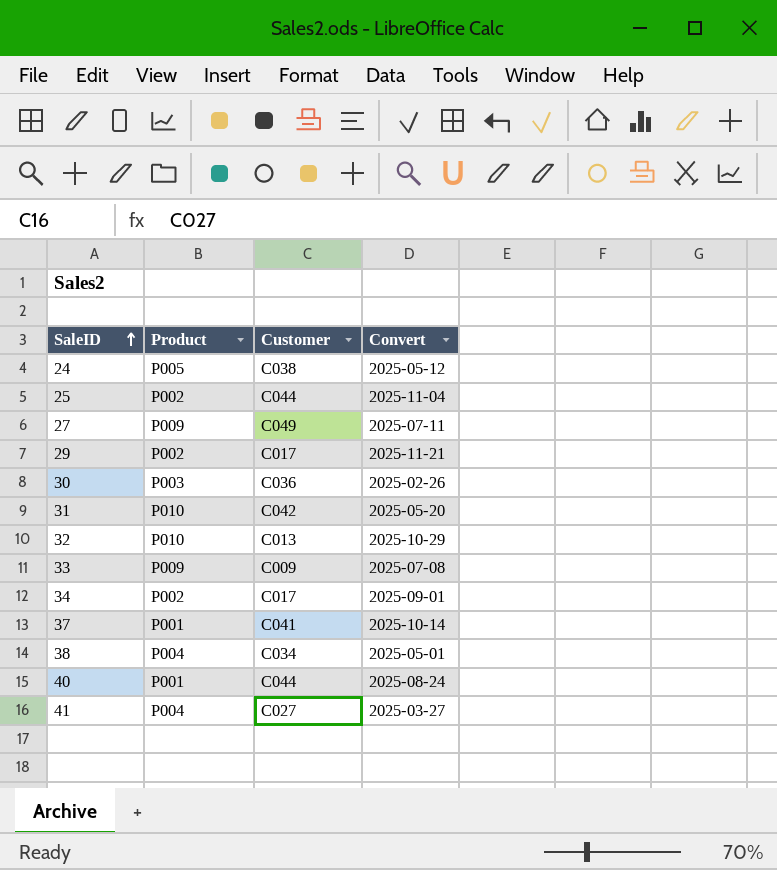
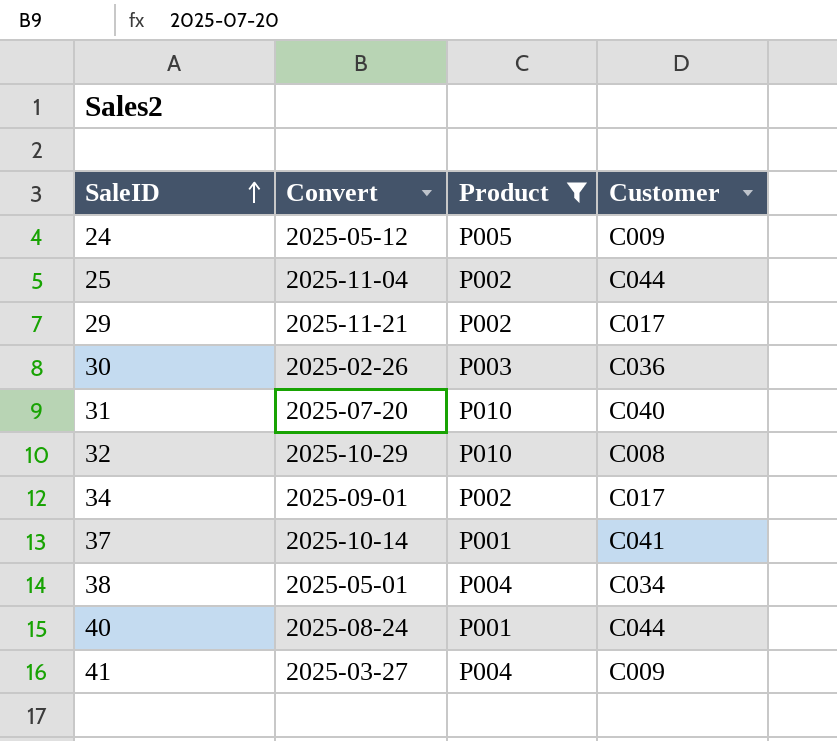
filter: none -> Product != P009
column Convert | position: 4 -> 2
24 | Customer: C038 -> C009
31 | Convert: 2025-05-20 -> 2025-07-20
31 | Customer: C042 -> C040
32 | Customer: C013 -> C008
41 | Customer: C027 -> C009

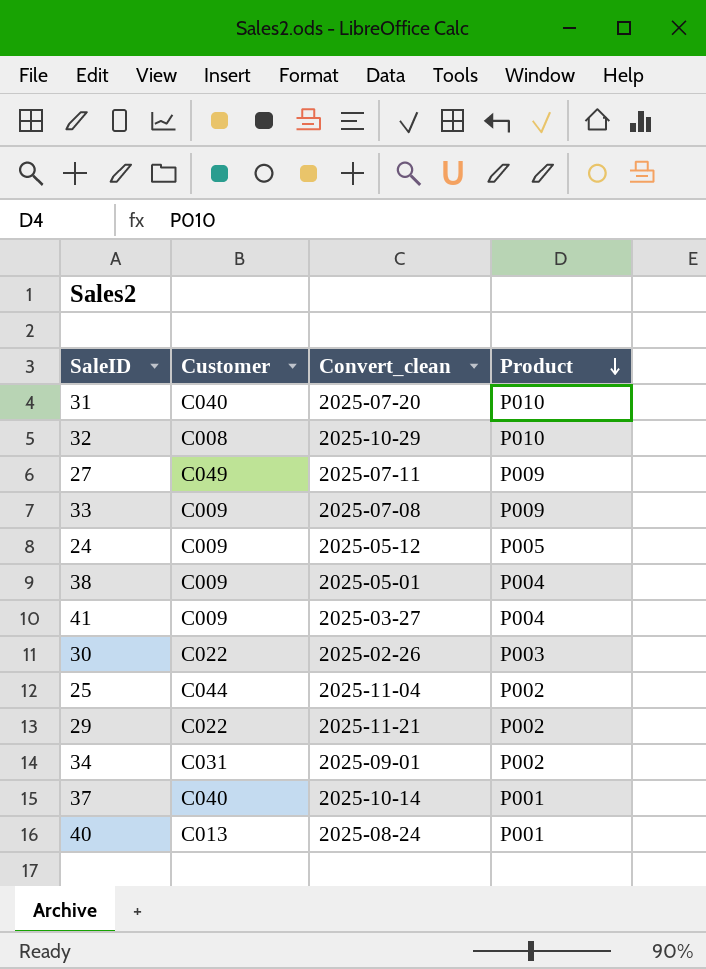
filter: Product != P009 -> none
row order: SaleID ascending -> Product descending
column Customer | position: 4 -> 2
column name: Convert -> Convert_clean
38 | Customer: C034 -> C009
30 | Customer: C036 -> C022
29 | Customer: C017 -> C022
34 | Customer: C017 -> C031
37 | Customer: C041 -> C040
40 | Customer: C044 -> C013

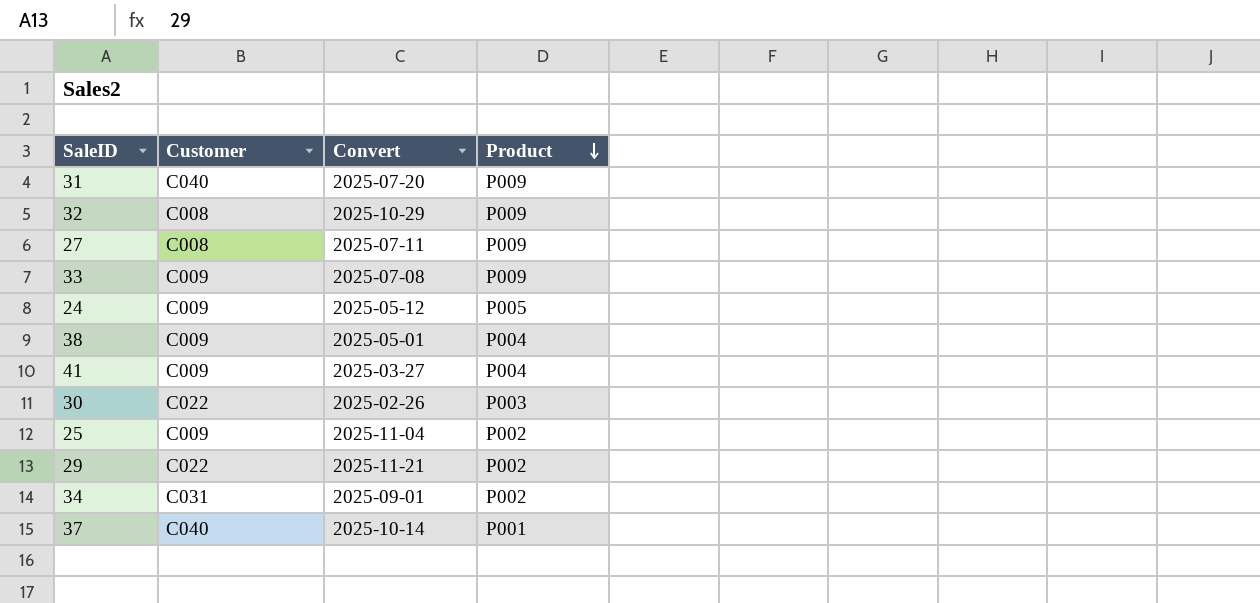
column name: Convert_clean -> Convert
row 40: C013 | 2025-08-24 | P001 -> none
31 | Product: P010 -> P009
32 | Product: P010 -> P009
27 | Customer: C049 -> C008
25 | Customer: C044 -> C009

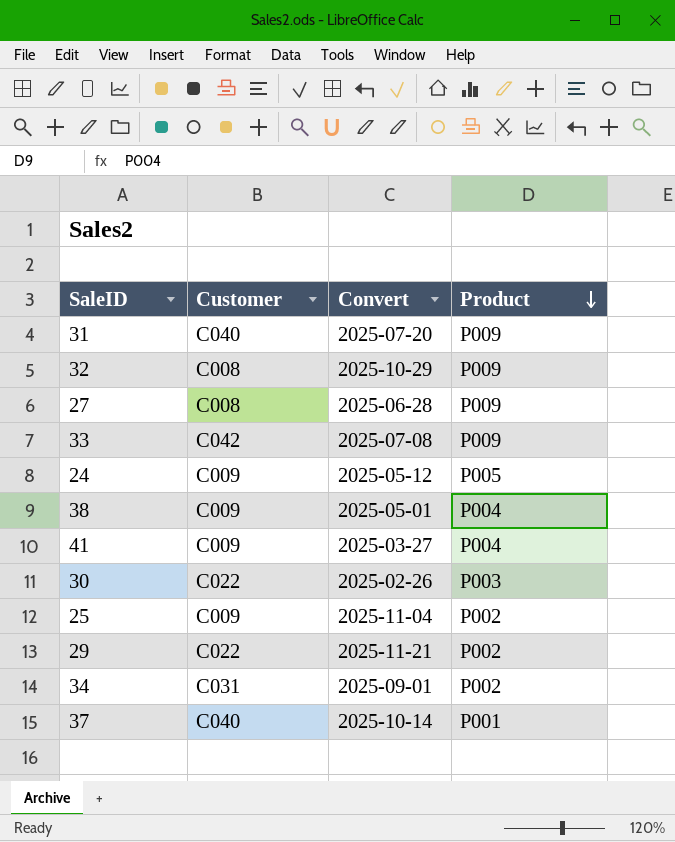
27 | Convert: 2025-07-11 -> 2025-06-28
33 | Customer: C009 -> C042

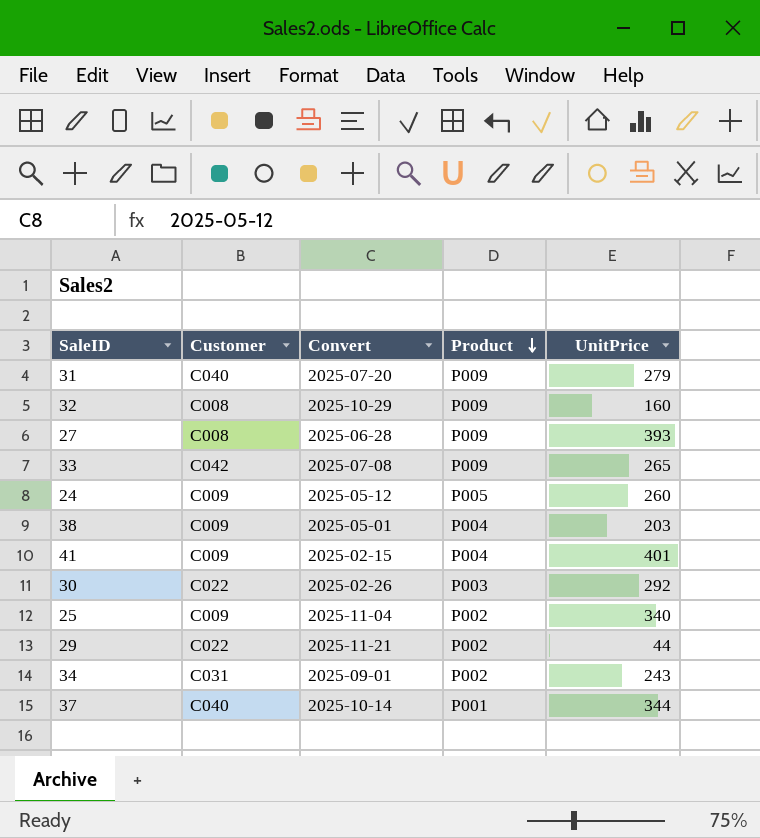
column UnitPrice | position: none -> 5
41 | Convert: 2025-03-27 -> 2025-02-15

